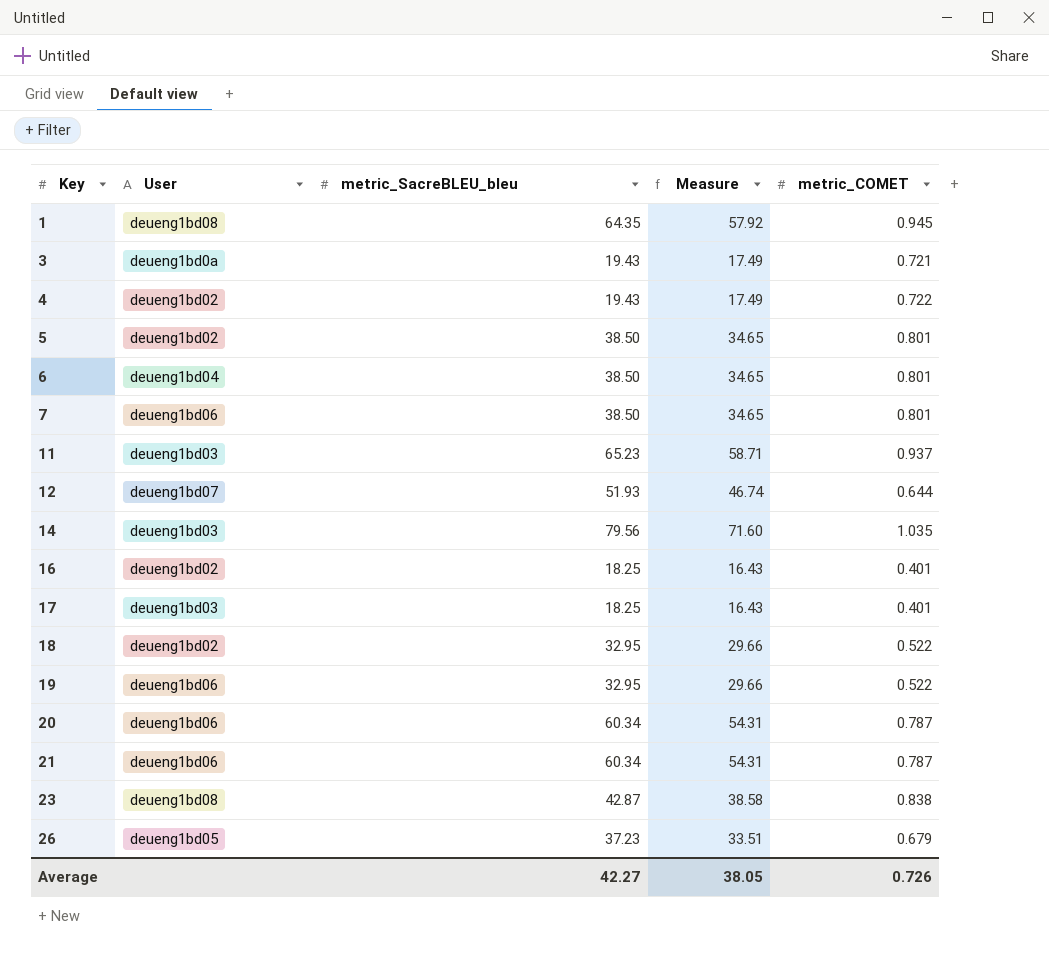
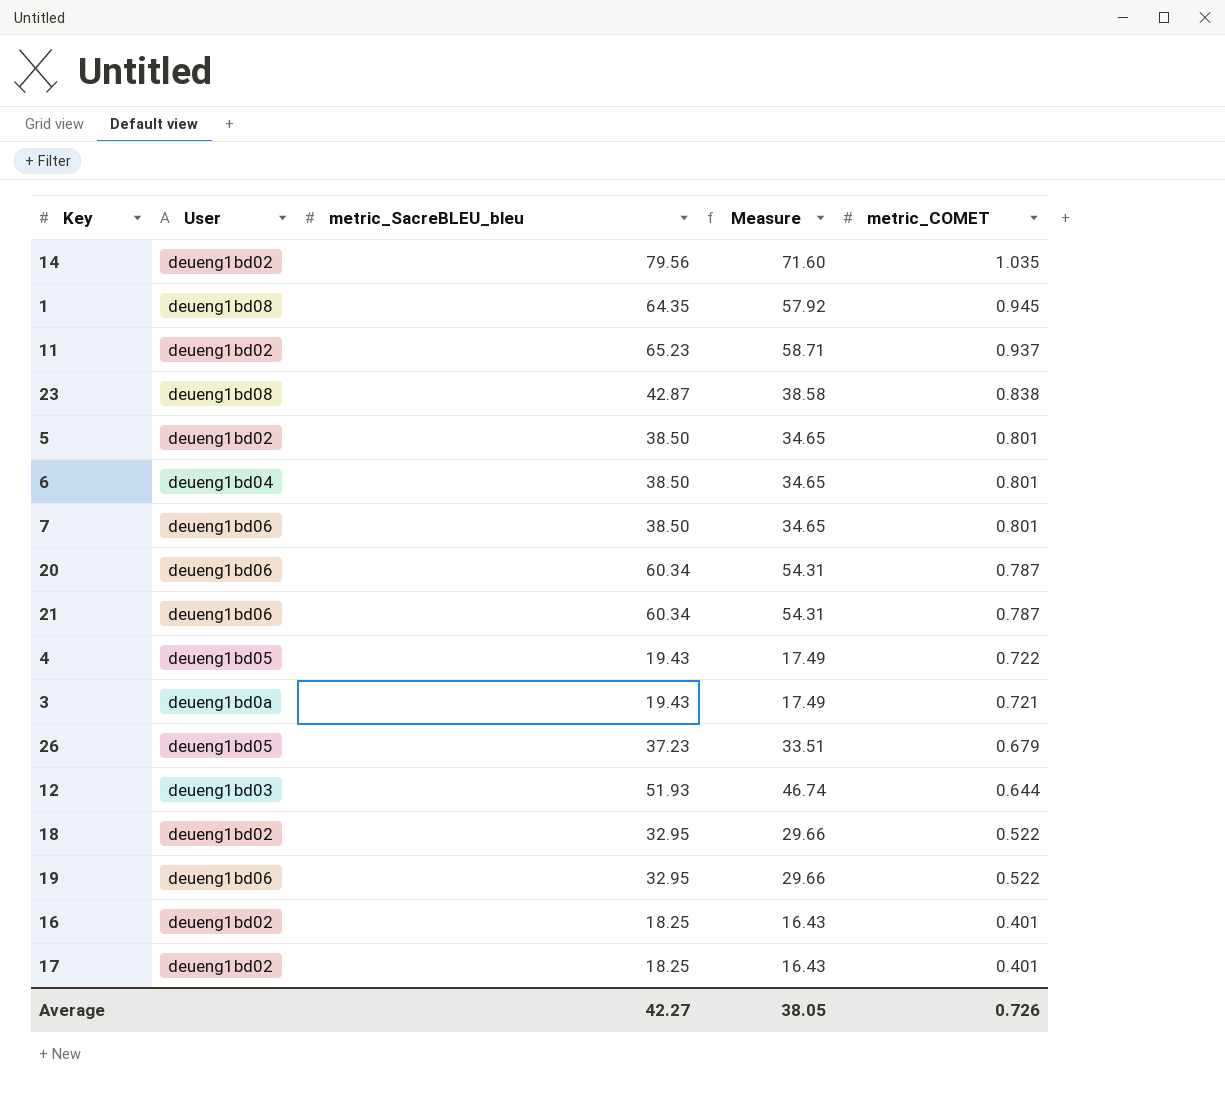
row order: Key ascending -> metric_COMET descending
14 | User: deueng1bd03 -> deueng1bd02
11 | User: deueng1bd03 -> deueng1bd02
4 | User: deueng1bd02 -> deueng1bd05
12 | User: deueng1bd07 -> deueng1bd03
17 | User: deueng1bd03 -> deueng1bd02

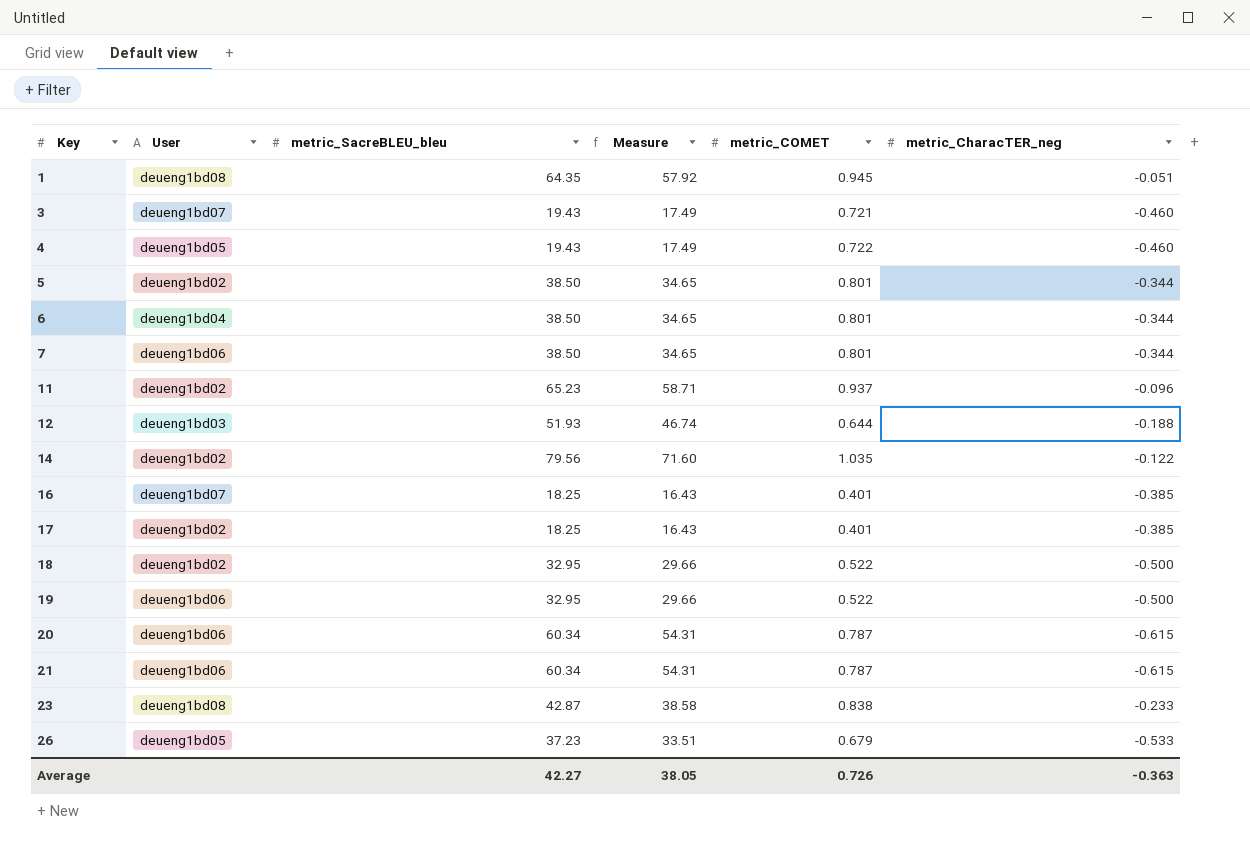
row order: metric_COMET descending -> Key ascending
column metric_CharacTER_neg | position: none -> 6
3 | User: deueng1bd0a -> deueng1bd07
16 | User: deueng1bd02 -> deueng1bd07

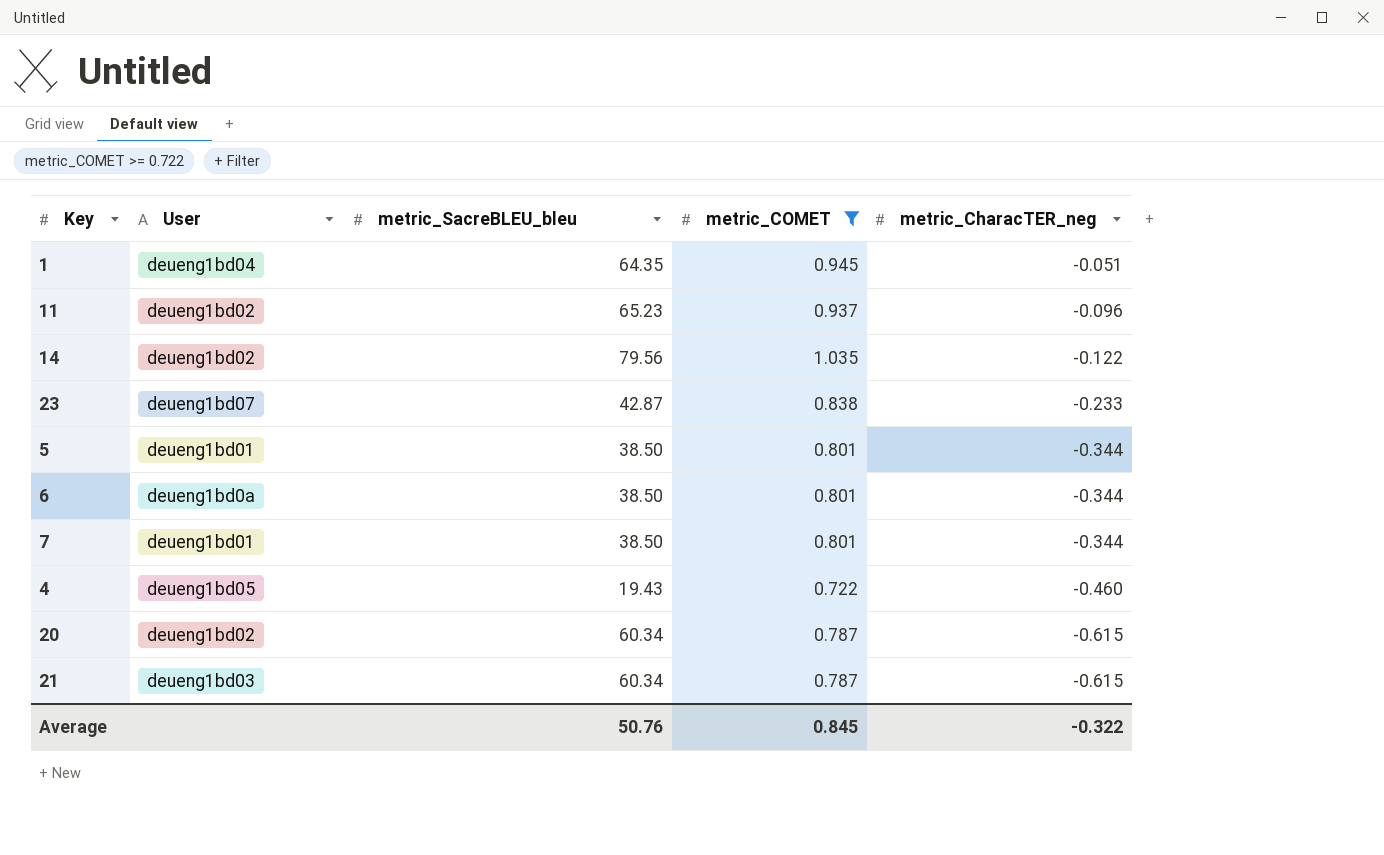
filter: none -> metric_COMET >= 0.722
row order: Key ascending -> metric_CharacTER_neg descending
column Measure | formula: [metric_SacreBLEU_bleu] * 0.9 -> none
1 | User: deueng1bd08 -> deueng1bd04
23 | User: deueng1bd08 -> deueng1bd07
5 | User: deueng1bd02 -> deueng1bd01
6 | User: deueng1bd04 -> deueng1bd0a
7 | User: deueng1bd06 -> deueng1bd01
20 | User: deueng1bd06 -> deueng1bd02
21 | User: deueng1bd06 -> deueng1bd03
Average | metric_SacreBLEU_bleu: 42.27 -> 50.76
Average | metric_COMET: 0.726 -> 0.845
Average | metric_CharacTER_neg: -0.363 -> -0.322

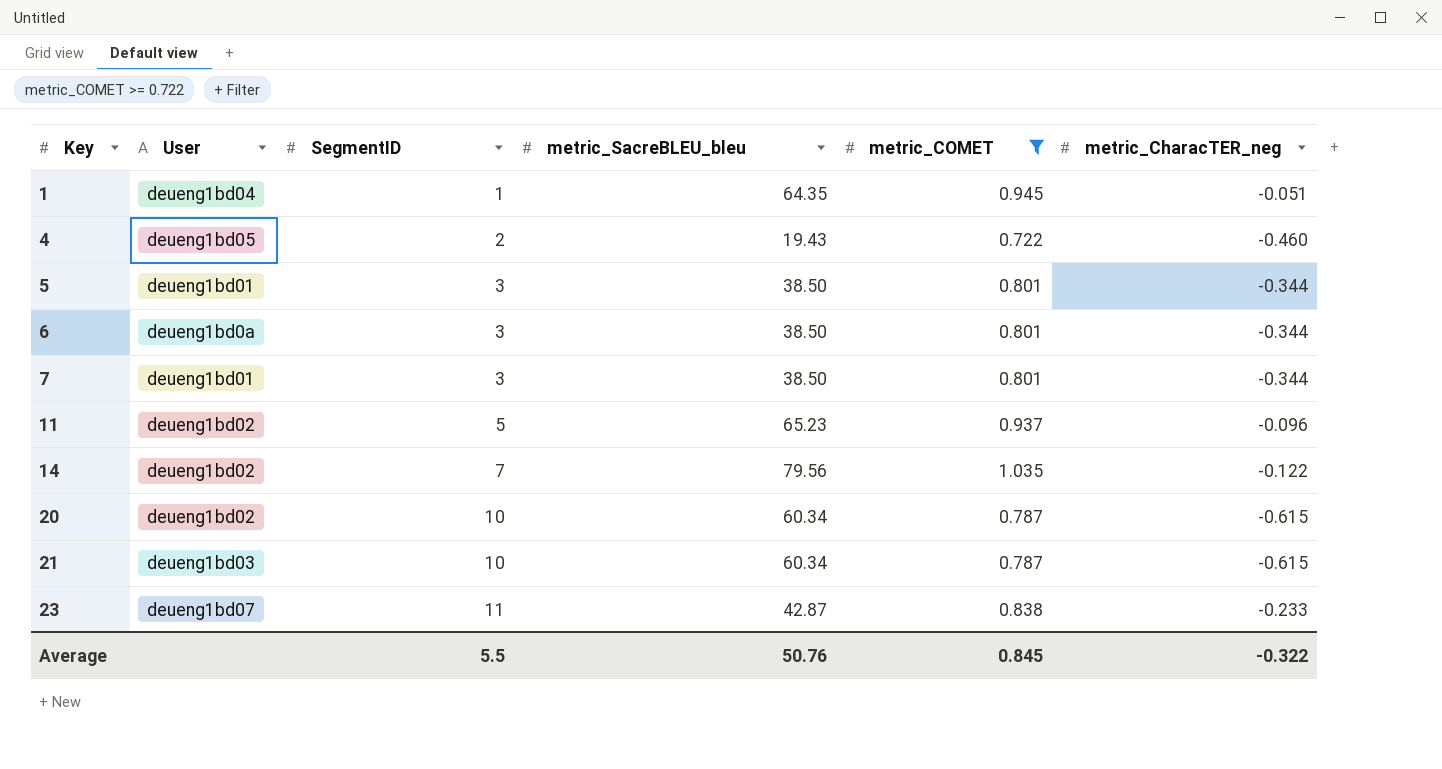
row order: metric_CharacTER_neg descending -> Key ascending
column SegmentID | position: none -> 3

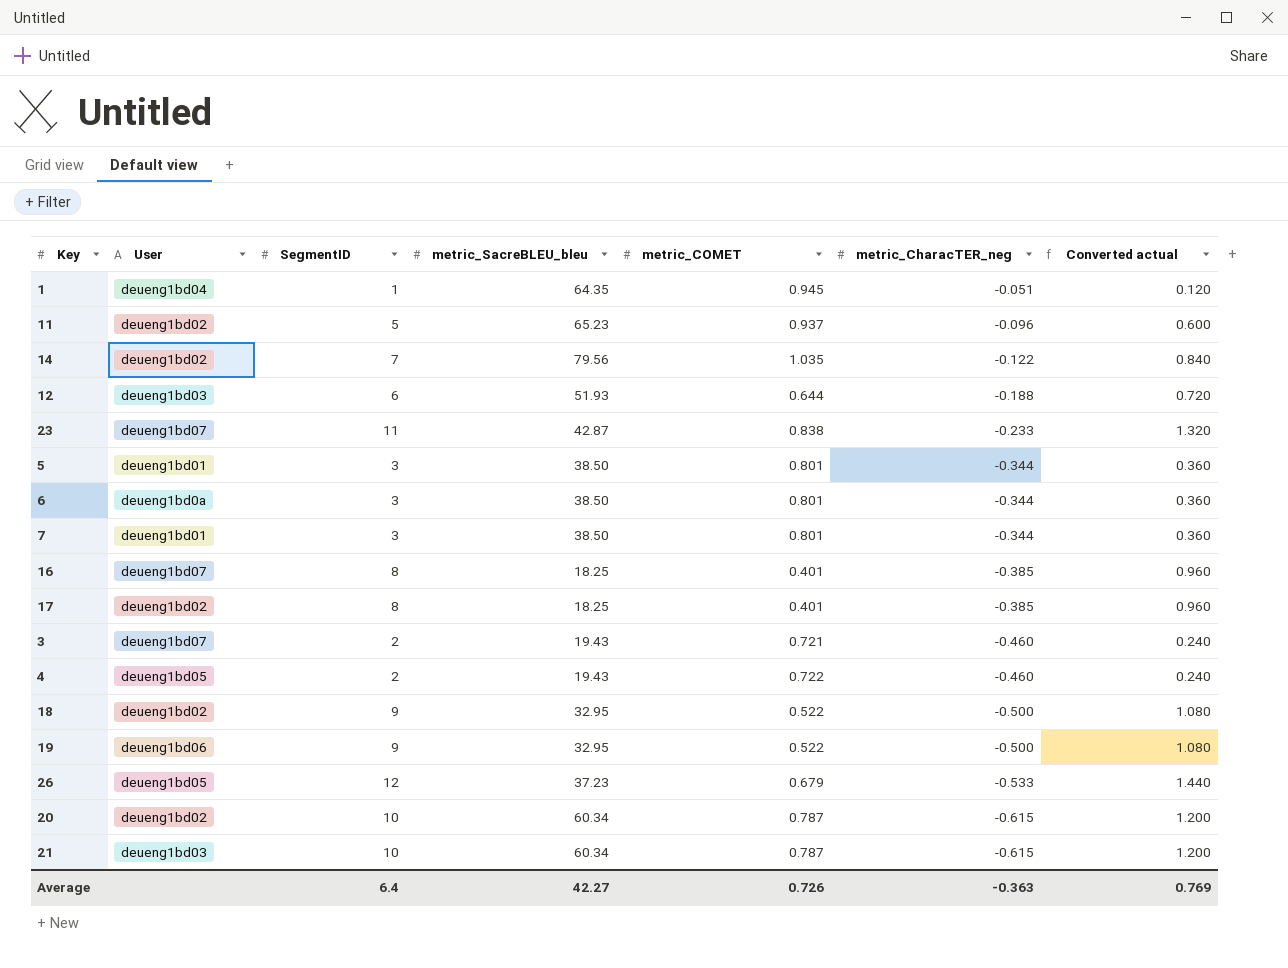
filter: metric_COMET >= 0.722 -> none
row order: Key ascending -> metric_CharacTER_neg descending
column Converted actual | formula: none -> [SegmentID] * 0.12
Average | SegmentID: 5.5 -> 6.4
Average | metric_SacreBLEU_bleu: 50.76 -> 42.27
Average | metric_COMET: 0.845 -> 0.726
Average | metric_CharacTER_neg: -0.322 -> -0.363

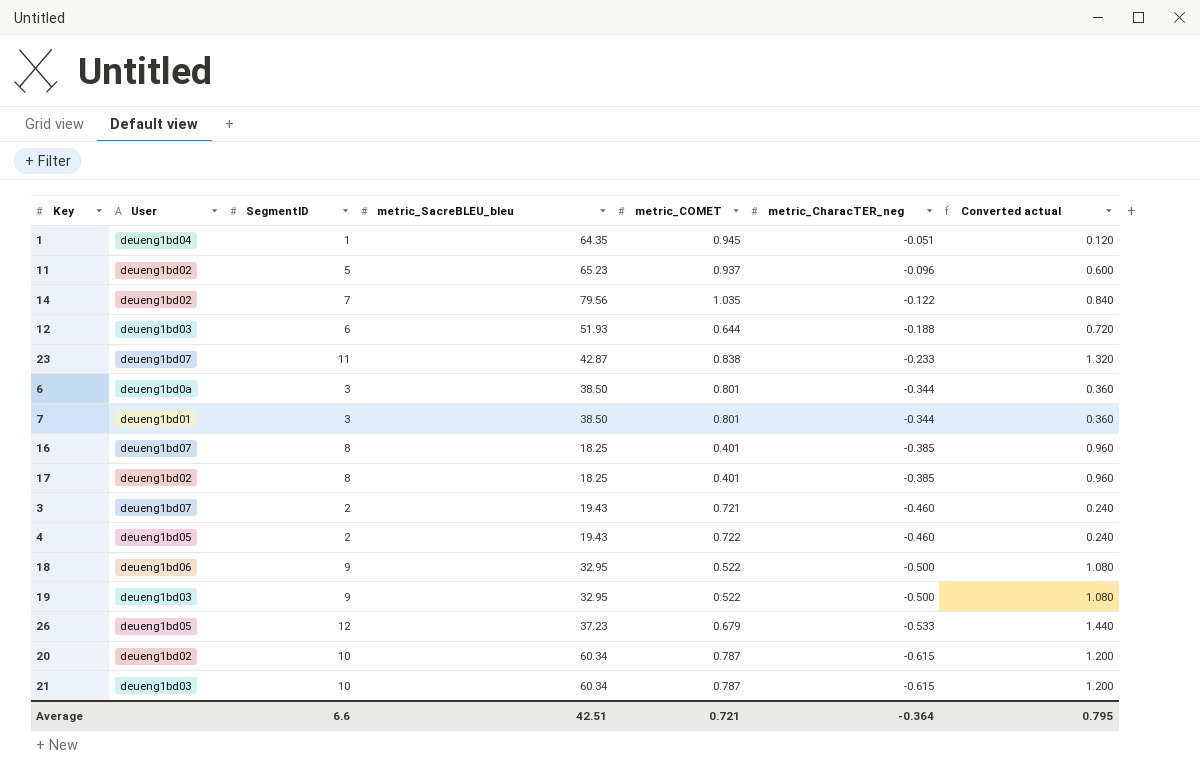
row 5: deueng1bd01 | 3 | 38.50 | 0.801 | -0.344 | 0.360 -> none
18 | User: deueng1bd02 -> deueng1bd06
19 | User: deueng1bd06 -> deueng1bd03
Average | SegmentID: 6.4 -> 6.6
Average | metric_SacreBLEU_bleu: 42.27 -> 42.51
Average | metric_COMET: 0.726 -> 0.721
Average | metric_CharacTER_neg: -0.363 -> -0.364
Average | Converted actual: 0.769 -> 0.795

